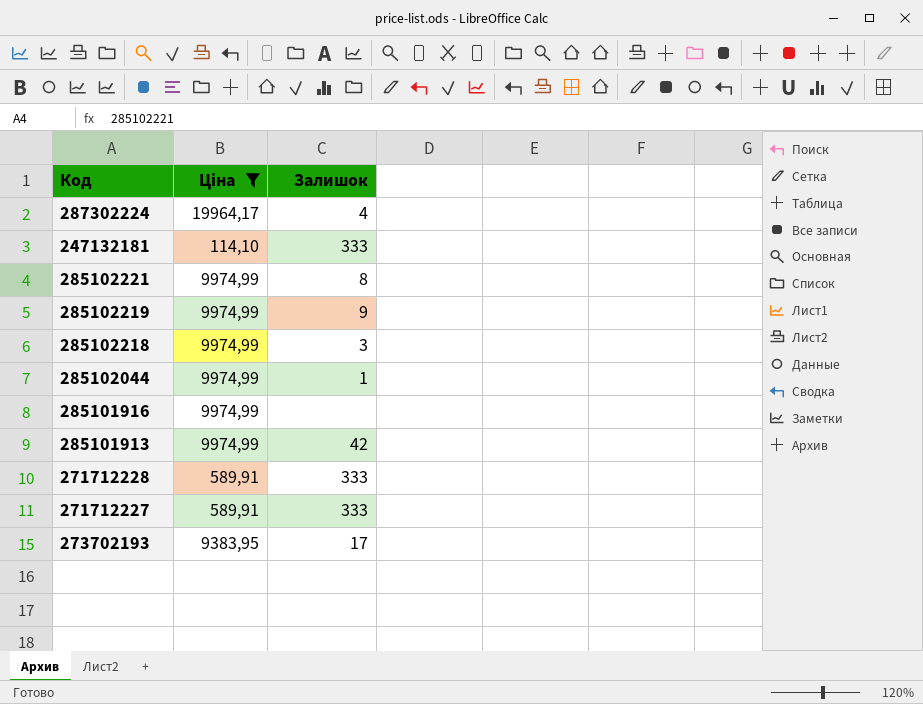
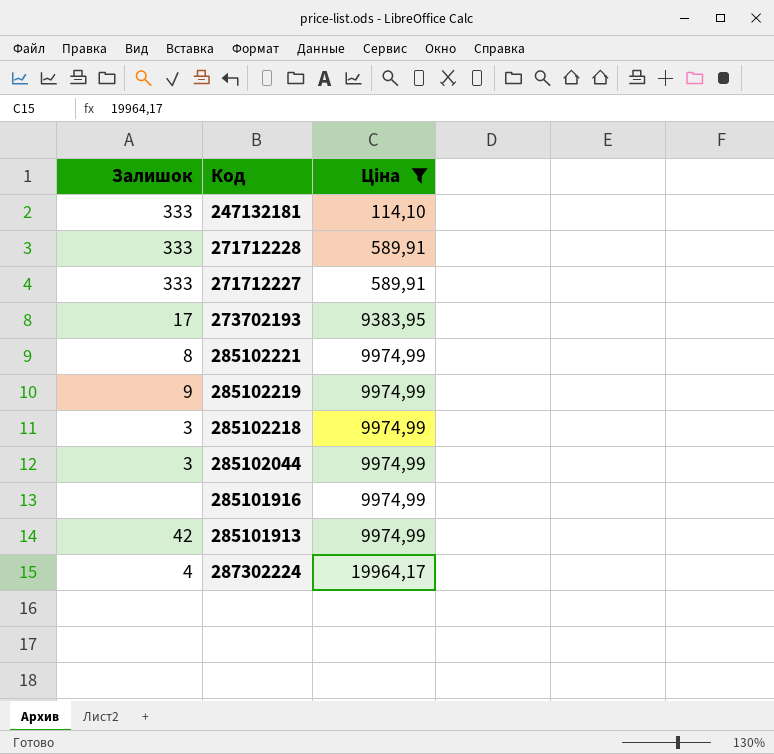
row order: none -> Ціна ascending
column Залишок | position: 3 -> 1
285102044 | Залишок: 1 -> 3

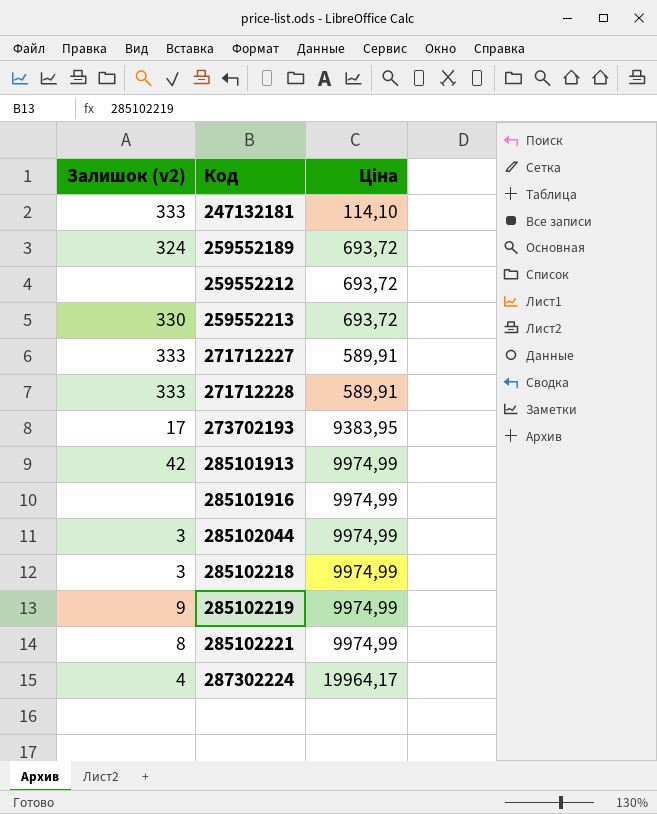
filter: Ціна != 693,72 -> none
row order: Ціна ascending -> Код ascending
column name: Залишок -> Залишок (v2)

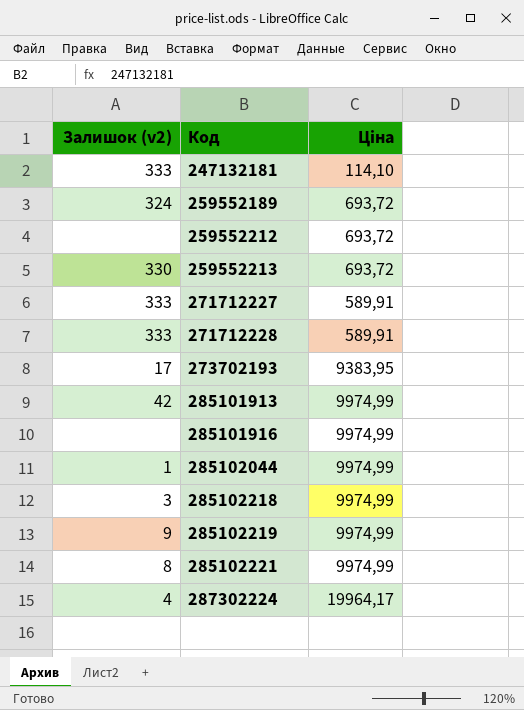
285102044 | Залишок (v2): 3 -> 1

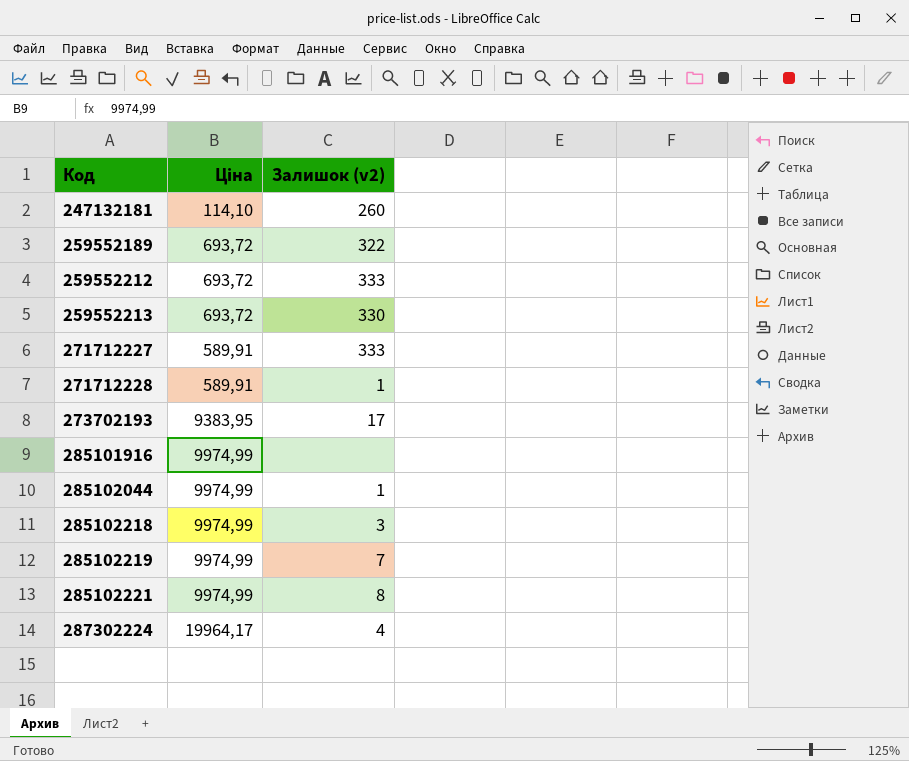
column Залишок (v2) | position: 1 -> 3
row 285101913: 42 | 9974,99 -> none
247132181 | Залишок (v2): 333 -> 260
259552189 | Залишок (v2): 324 -> 322
259552212 | Залишок (v2): none -> 333
271712228 | Залишок (v2): 333 -> 1
285102219 | Залишок (v2): 9 -> 7

